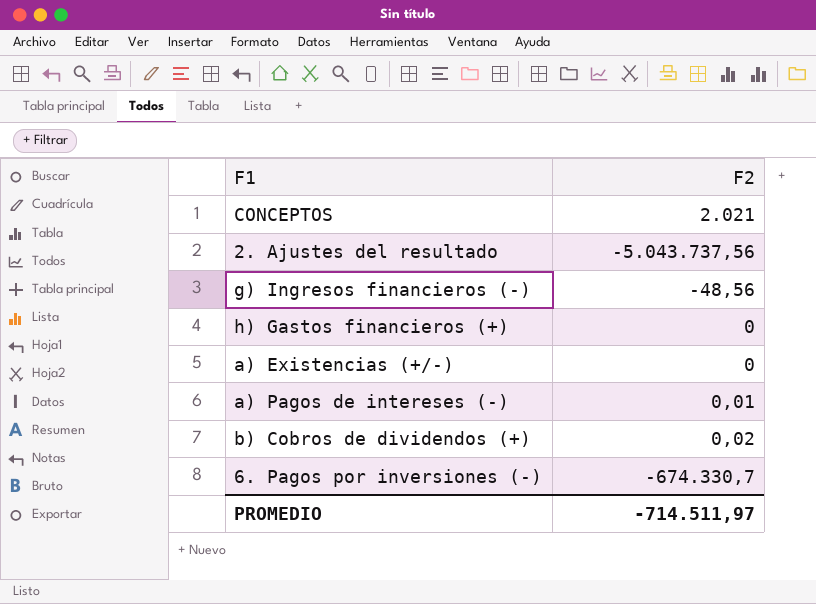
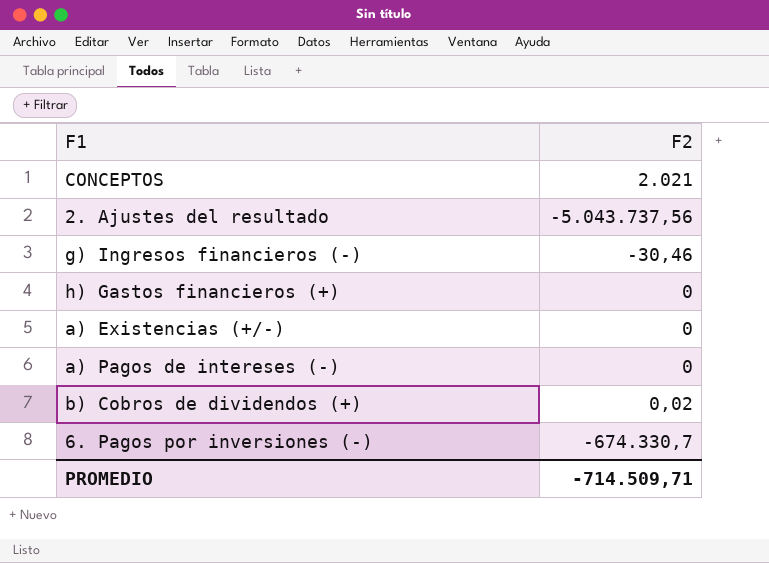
g) Ingresos financieros (-) | F2: -48,56 -> -30,46
a) Pagos de intereses (-) | F2: 0,01 -> 0
PROMEDIO | F2: -714.511,97 -> -714.509,71

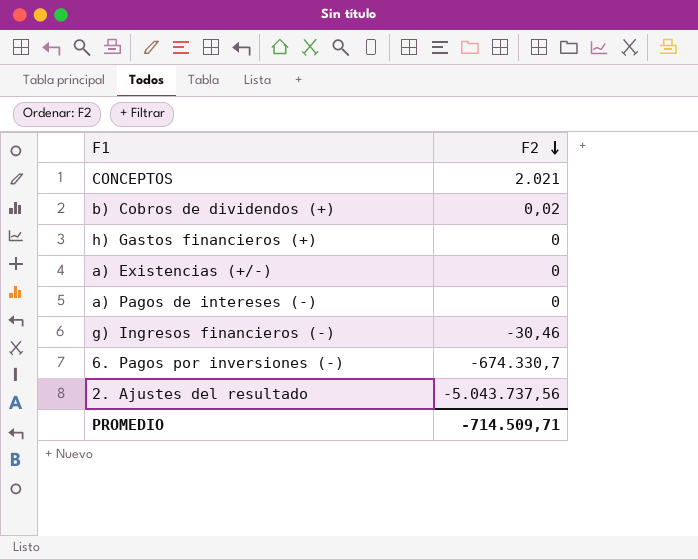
row order: none -> F2 descending

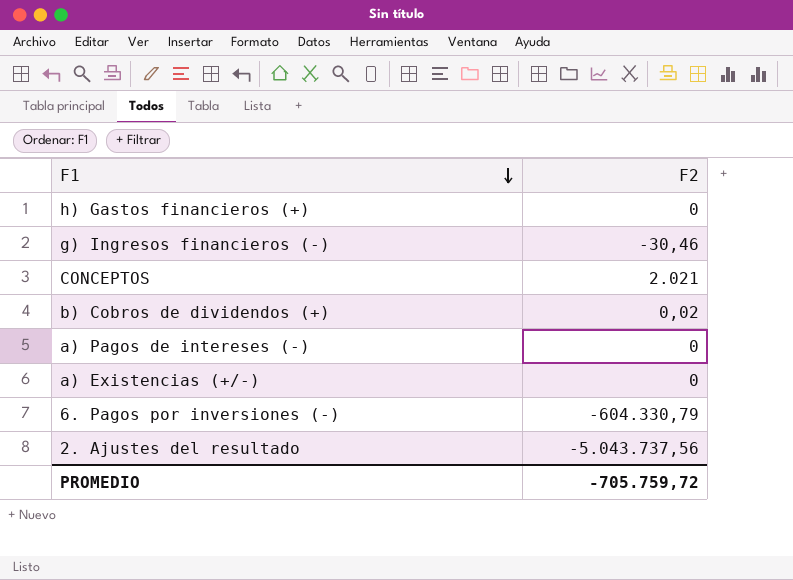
row order: F2 descending -> F1 descending
6. Pagos por inversiones (-) | F2: -674.330,7 -> -604.330,79
PROMEDIO | F2: -714.509,71 -> -705.759,72

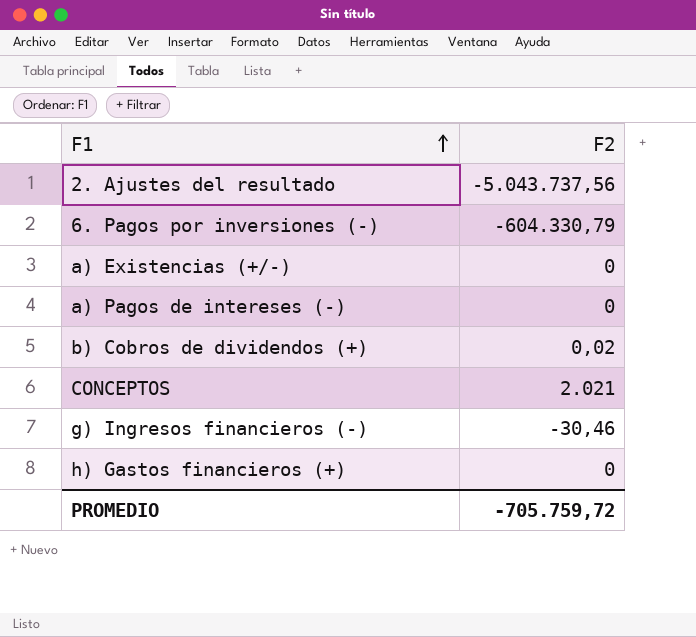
row order: F1 descending -> F1 ascending

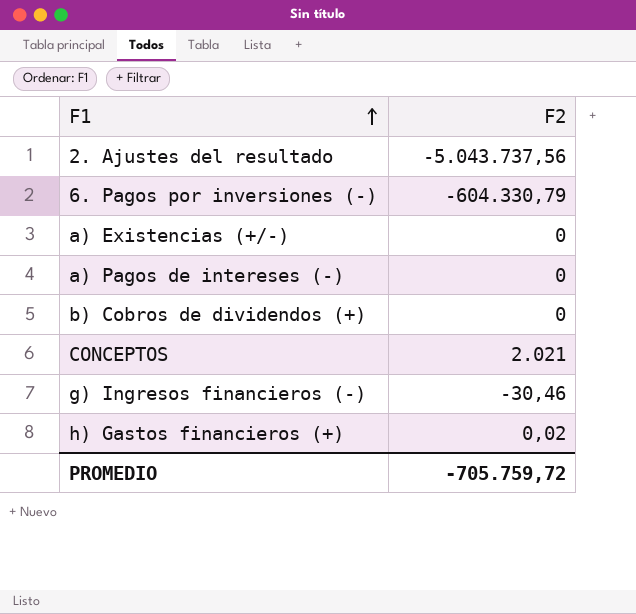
b) Cobros de dividendos (+) | F2: 0,02 -> 0
h) Gastos financieros (+) | F2: 0 -> 0,02

